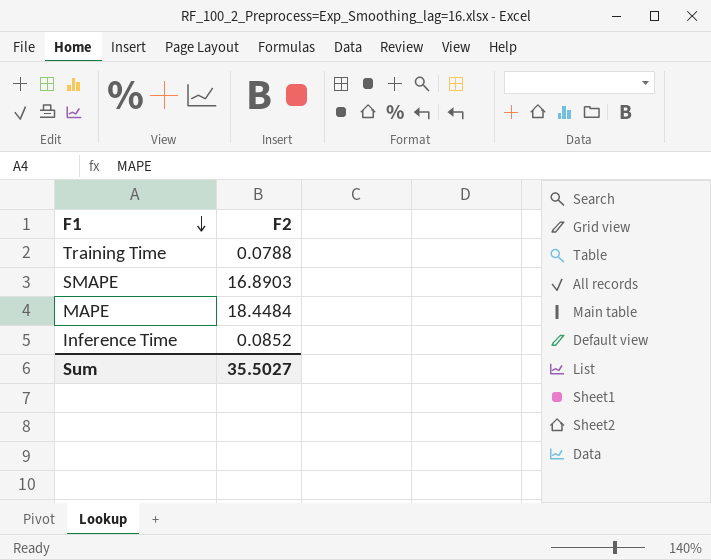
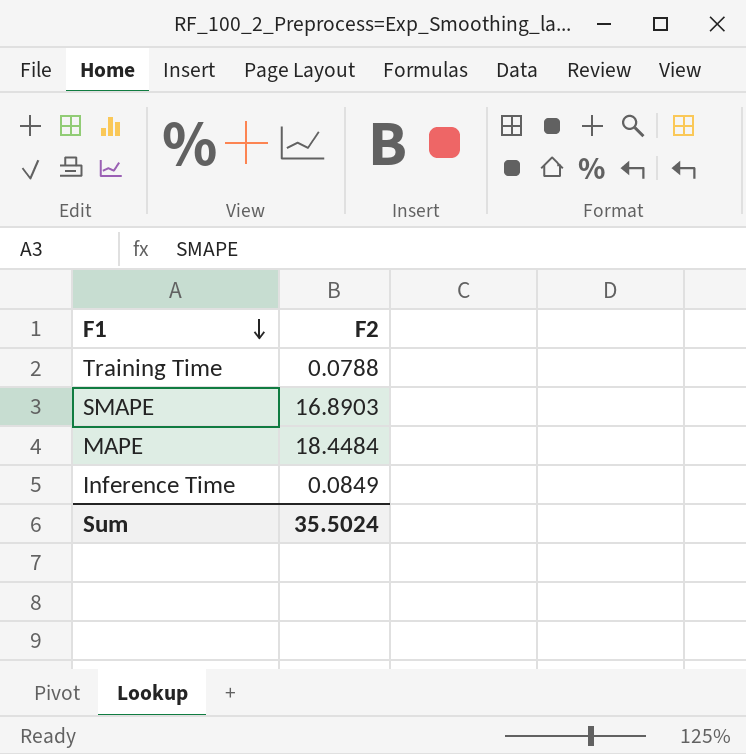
Inference Time | F2: 0.0852 -> 0.0849
Sum | F2: 35.5027 -> 35.5024

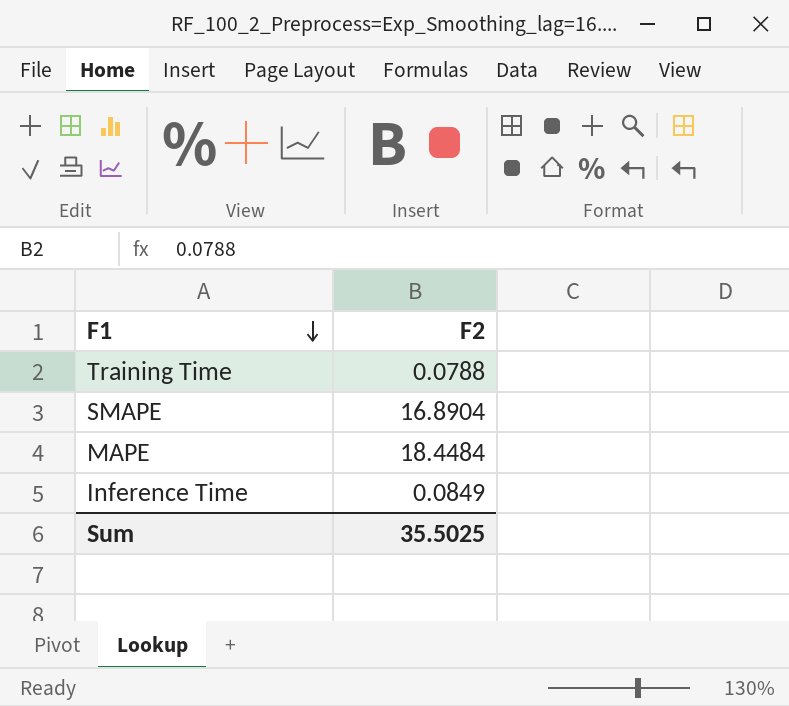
SMAPE | F2: 16.8903 -> 16.8904
Sum | F2: 35.5024 -> 35.5025

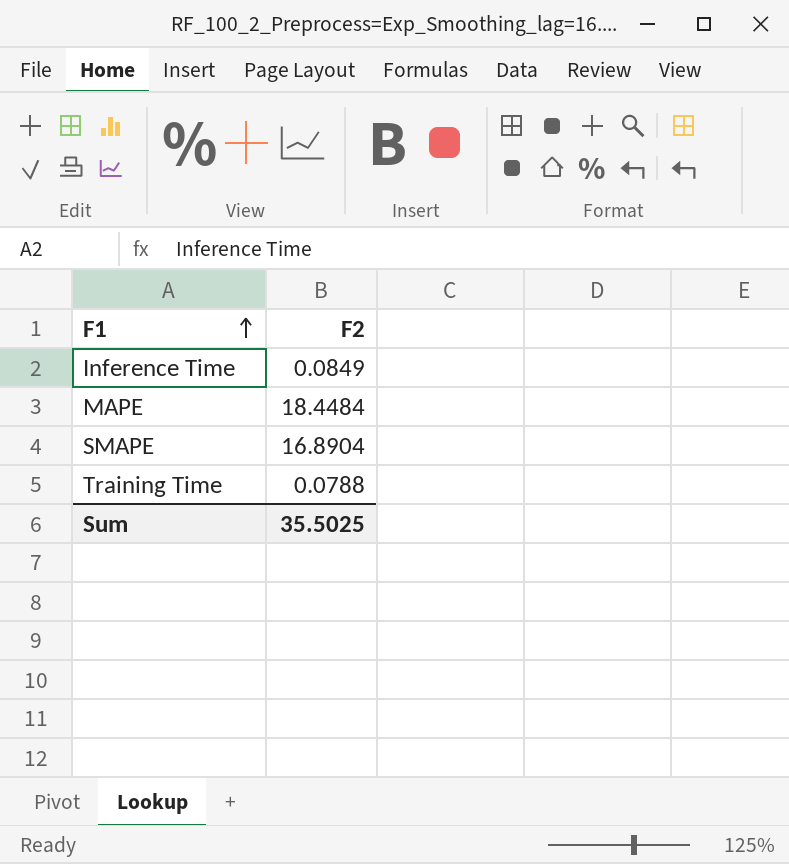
row order: F1 descending -> F1 ascending

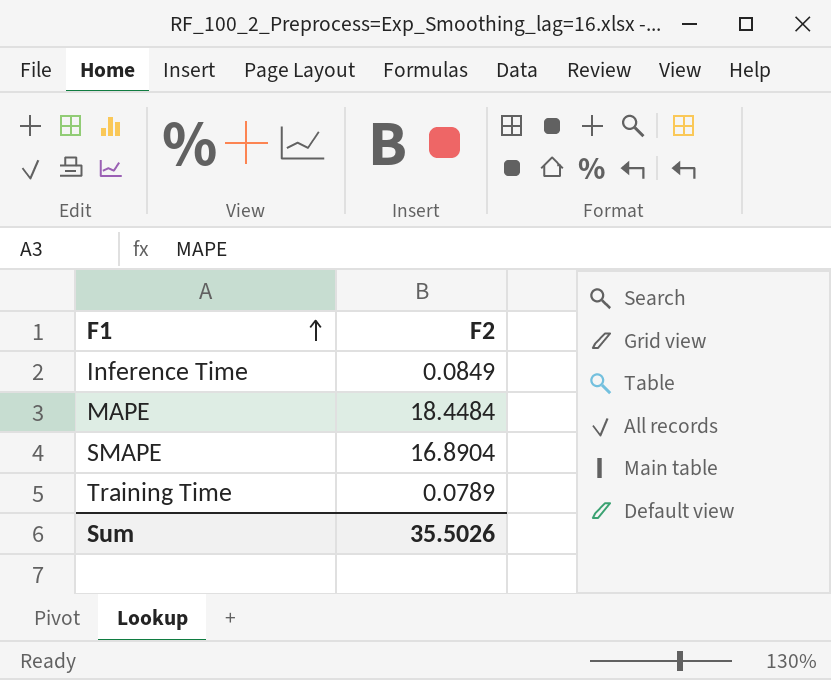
Training Time | F2: 0.0788 -> 0.0789
Sum | F2: 35.5025 -> 35.5026

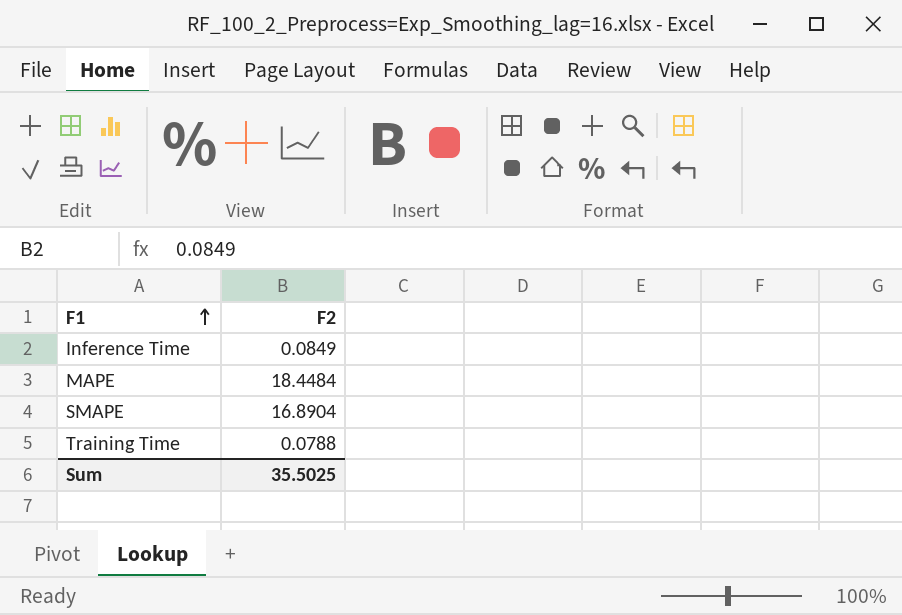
Training Time | F2: 0.0789 -> 0.0788
Sum | F2: 35.5026 -> 35.5025

